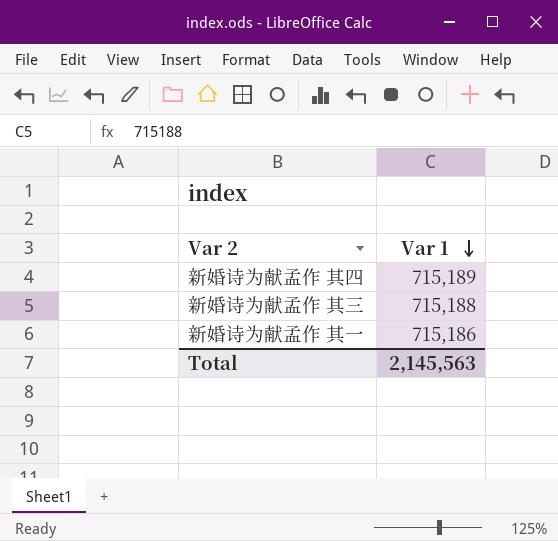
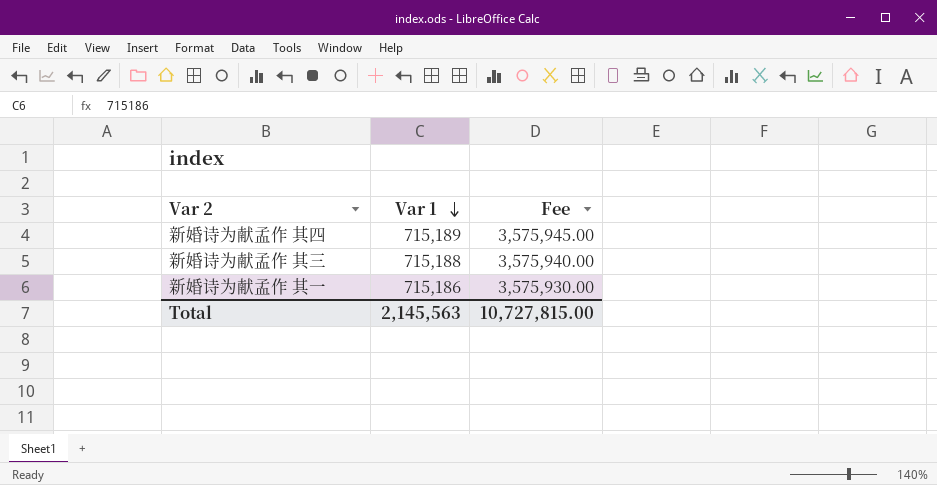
column Fee | formula: none -> [Var 1] * 5

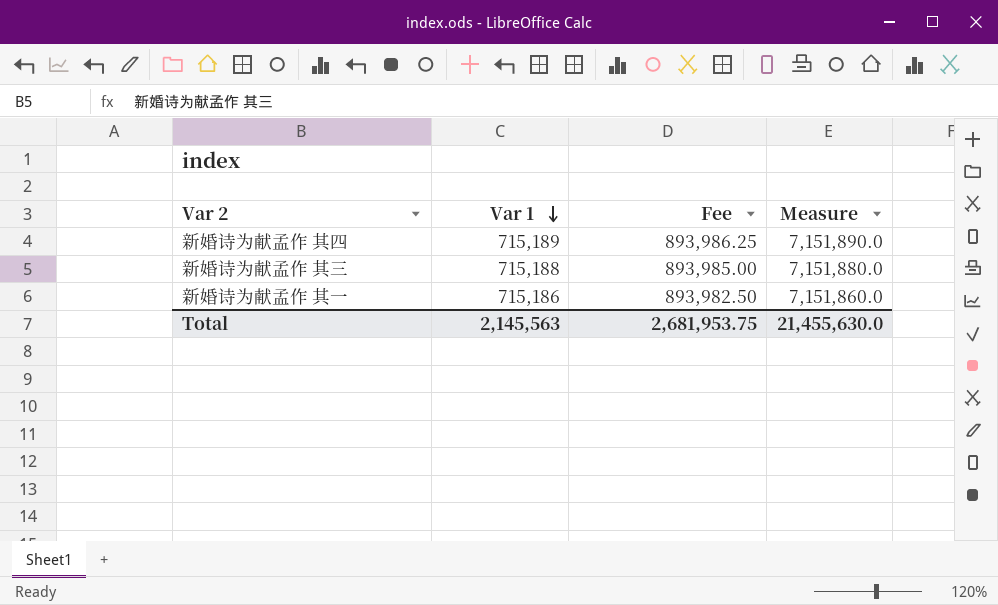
column Fee | formula: [Var 1] * 5 -> [Var 1] * 1.25
column Measure | formula: none -> [Var 1] * 10
Total | Fee: 10,727,815.00 -> 2,681,953.75

